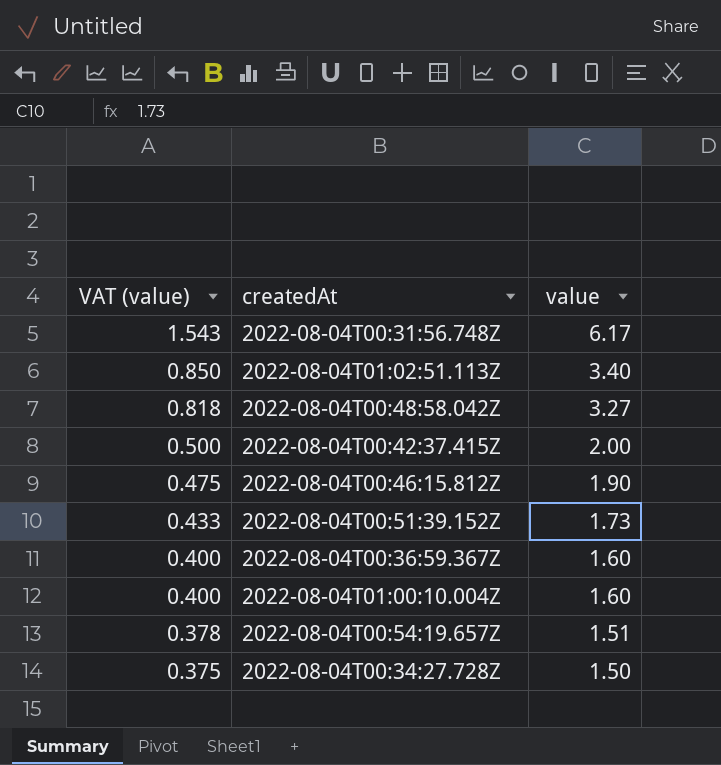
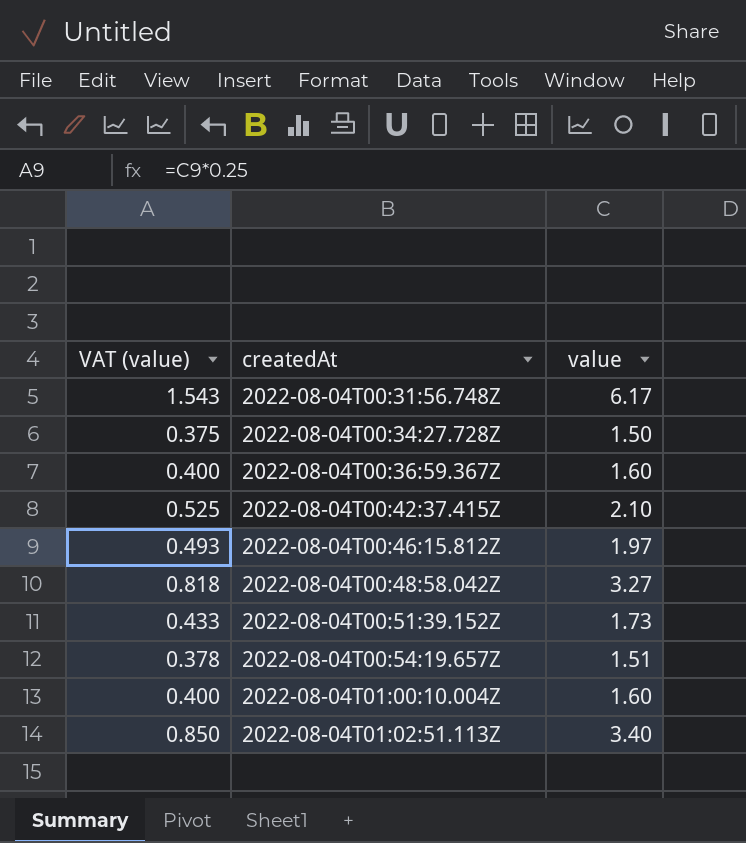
row order: VAT (value) descending -> createdAt ascending
2022-08-04T00:42:37.415Z | VAT (value): 0.500 -> 0.525
2022-08-04T00:42:37.415Z | value: 2.00 -> 2.10
2022-08-04T00:46:15.812Z | VAT (value): 0.475 -> 0.493
2022-08-04T00:46:15.812Z | value: 1.90 -> 1.97

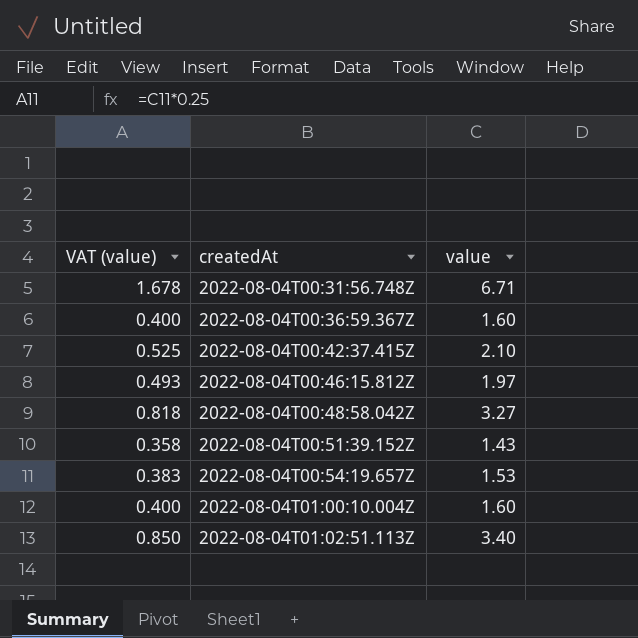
row 2022-08-04T00:34:27.728Z: 0.375 | 1.50 -> none
2022-08-04T00:31:56.748Z | VAT (value): 1.543 -> 1.678
2022-08-04T00:31:56.748Z | value: 6.17 -> 6.71
2022-08-04T00:51:39.152Z | VAT (value): 0.433 -> 0.358
2022-08-04T00:51:39.152Z | value: 1.73 -> 1.43
2022-08-04T00:54:19.657Z | VAT (value): 0.378 -> 0.383
2022-08-04T00:54:19.657Z | value: 1.51 -> 1.53

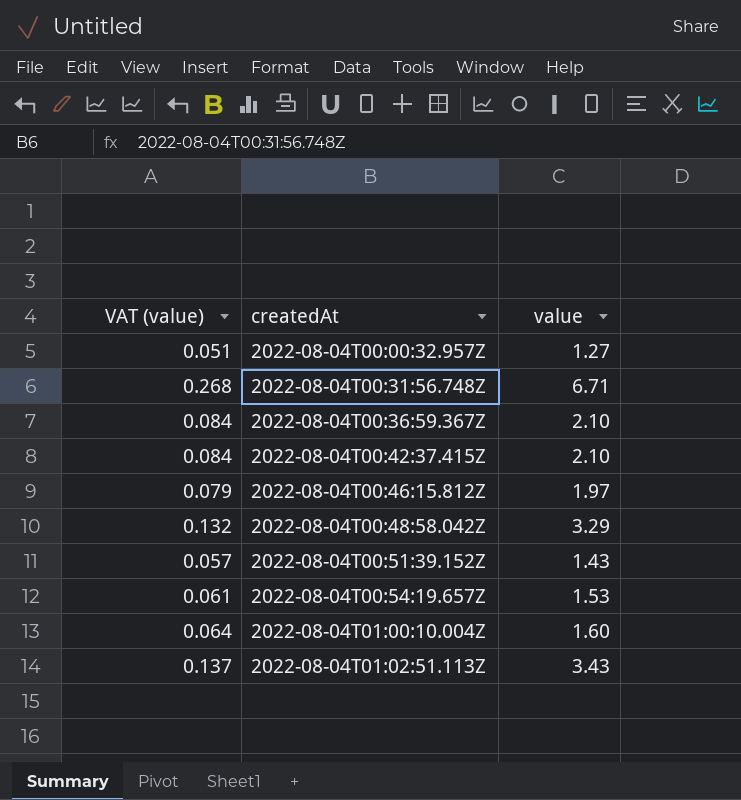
column VAT (value) | formula: [value] * 0.25 -> [value] * 0.04
row 2022-08-04T00:00:32.957Z: none -> 0.051 | 1.27
2022-08-04T00:36:59.367Z | value: 1.60 -> 2.10
2022-08-04T00:48:58.042Z | value: 3.27 -> 3.29
2022-08-04T01:02:51.113Z | value: 3.40 -> 3.43

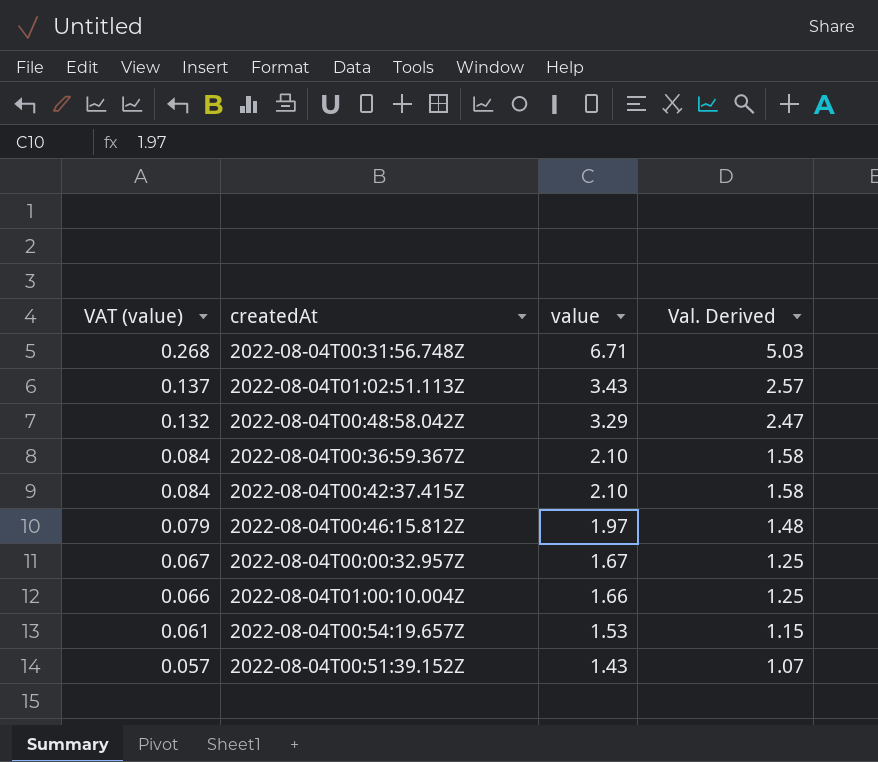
row order: createdAt ascending -> VAT (value) descending
column Val. Derived | formula: none -> [value] * 0.75
2022-08-04T00:00:32.957Z | VAT (value): 0.051 -> 0.067
2022-08-04T00:00:32.957Z | value: 1.27 -> 1.67
2022-08-04T01:00:10.004Z | VAT (value): 0.064 -> 0.066
2022-08-04T01:00:10.004Z | value: 1.60 -> 1.66

